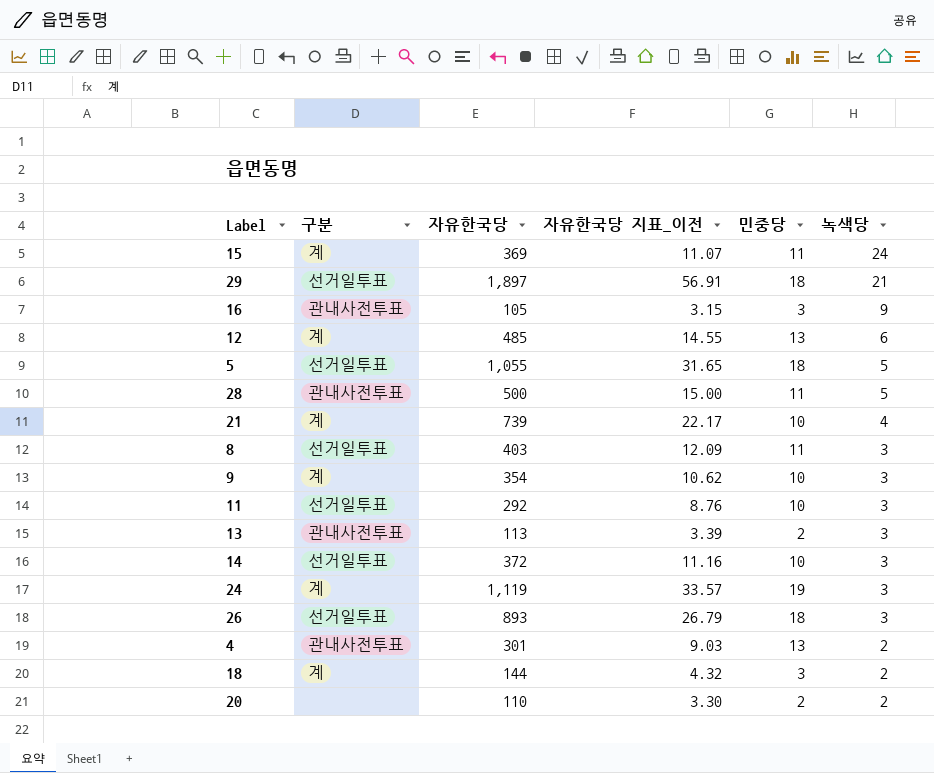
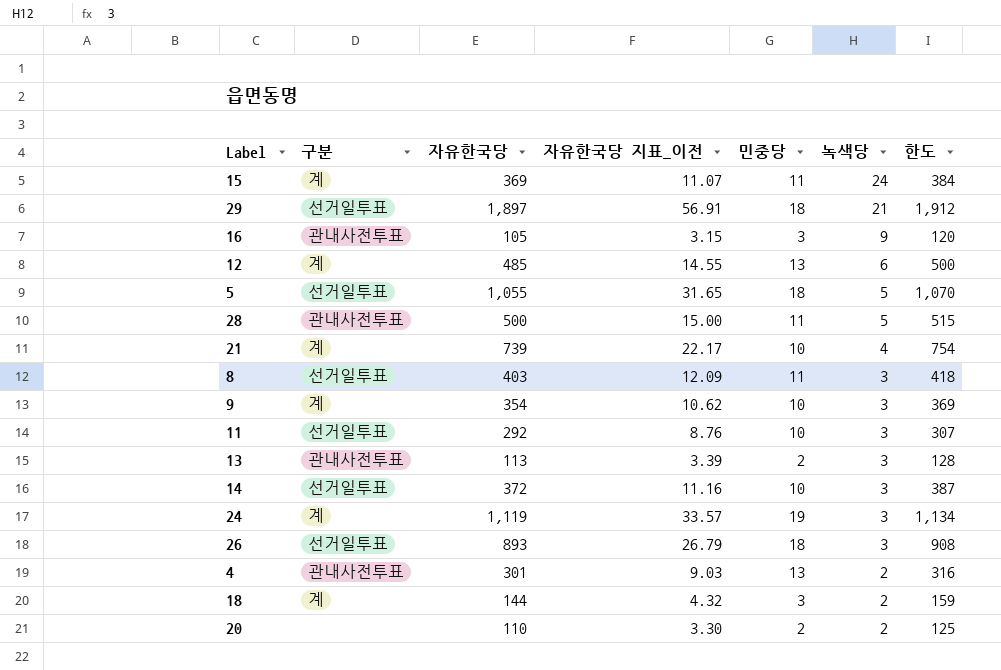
column 한도 | formula: none -> [자유한국당] + 15

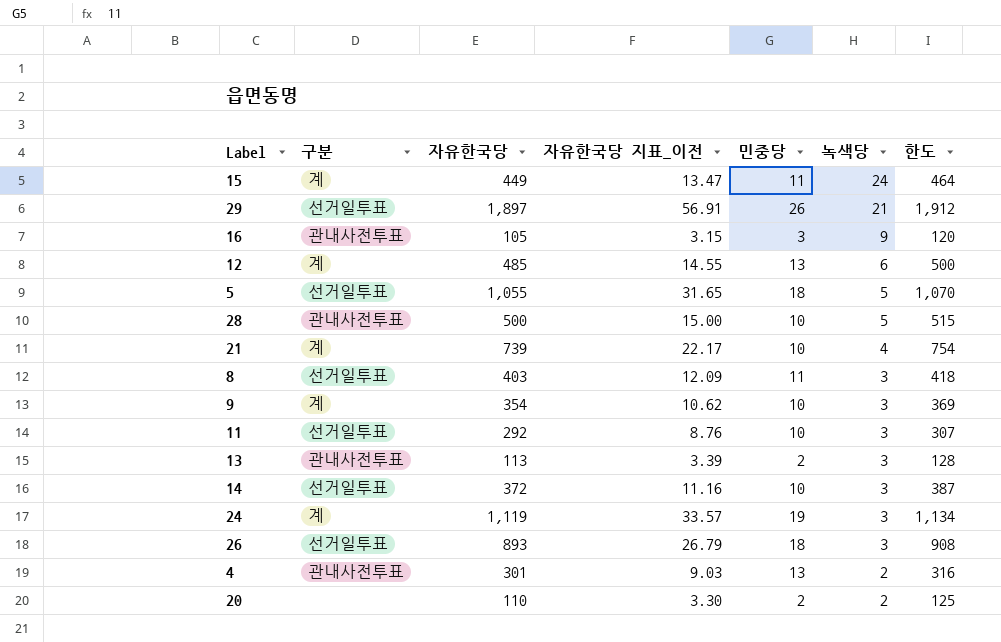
row 18: 계 | 144 | 4.32 | 3 | 2 | 159 -> none
15 | 자유한국당: 369 -> 449
15 | 자유한국당 지표_이전: 11.07 -> 13.47
15 | 한도: 384 -> 464
29 | 민중당: 18 -> 26
28 | 민중당: 11 -> 10

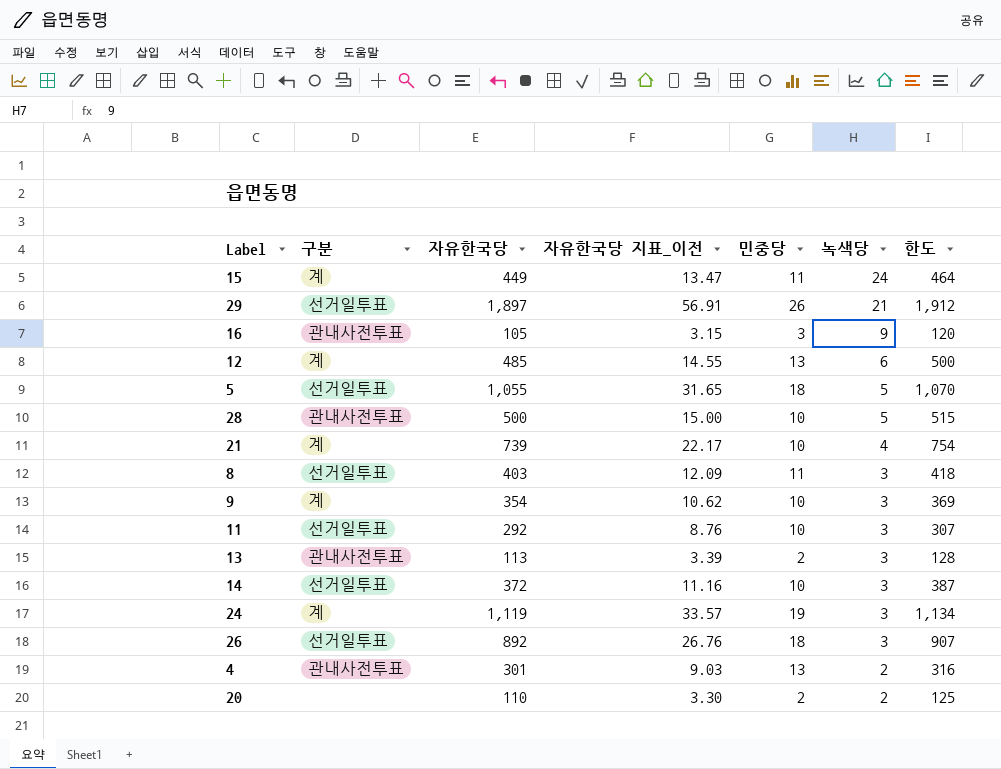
26 | 자유한국당: 893 -> 892
26 | 자유한국당 지표_이전: 26.79 -> 26.76
26 | 한도: 908 -> 907

